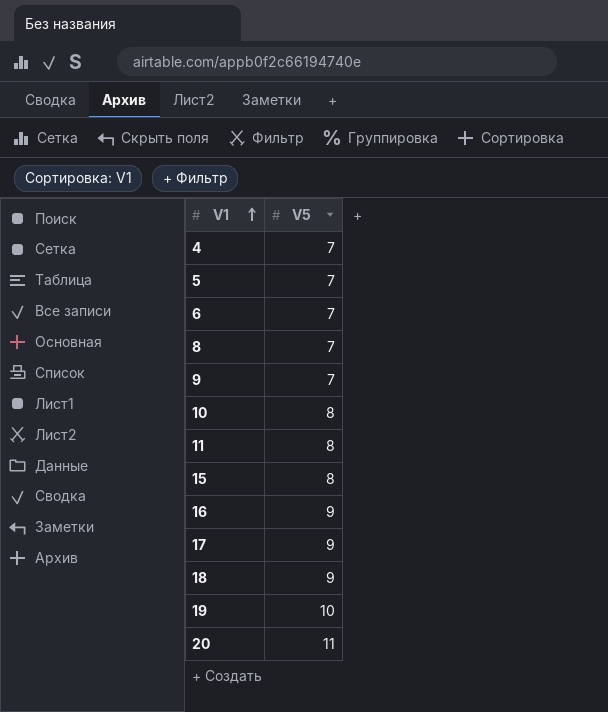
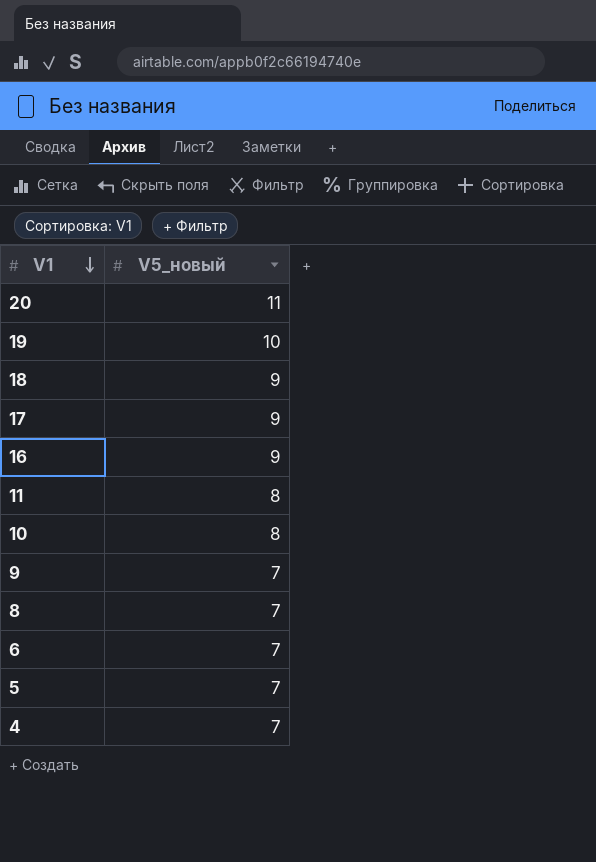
row order: V1 ascending -> V1 descending
column name: V5 -> V5_новый
row 15: 8 -> none

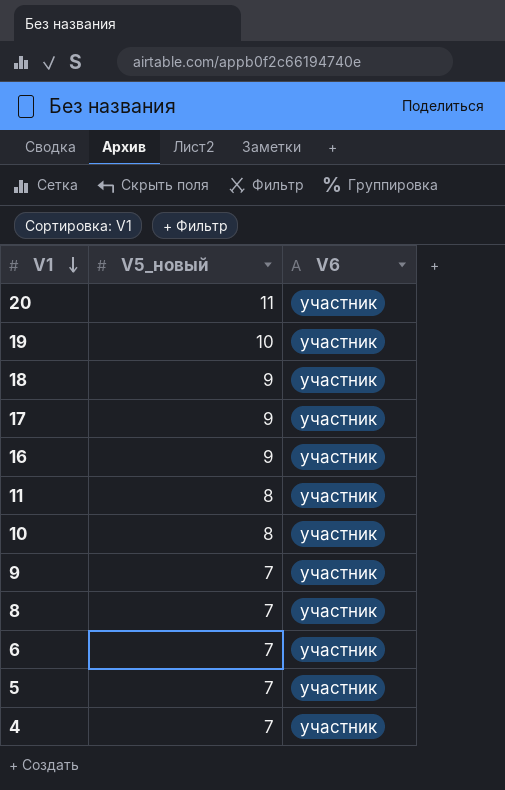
column V6 | position: none -> 3

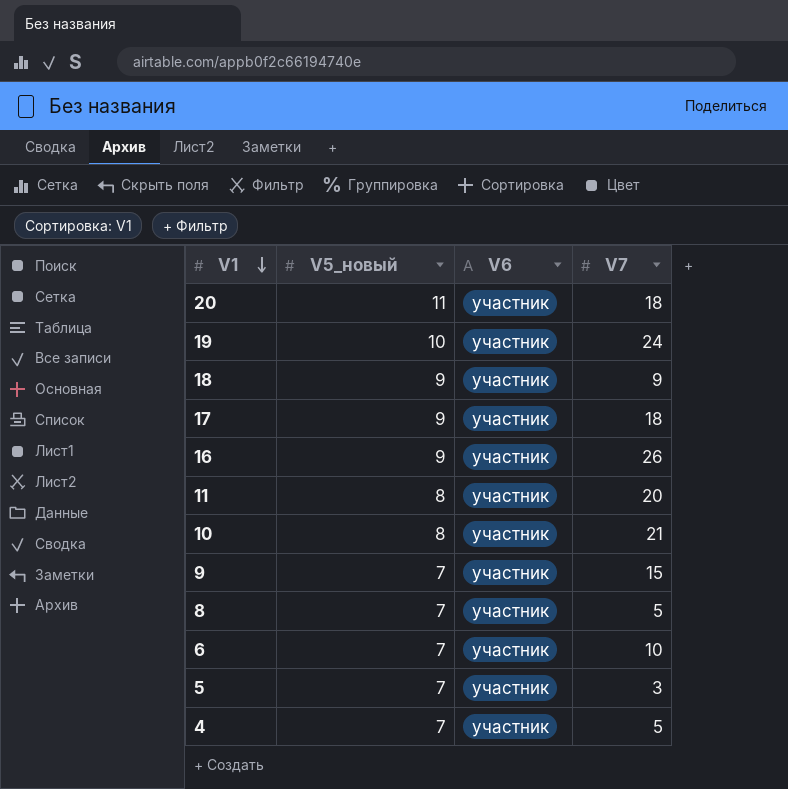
column V7 | position: none -> 4

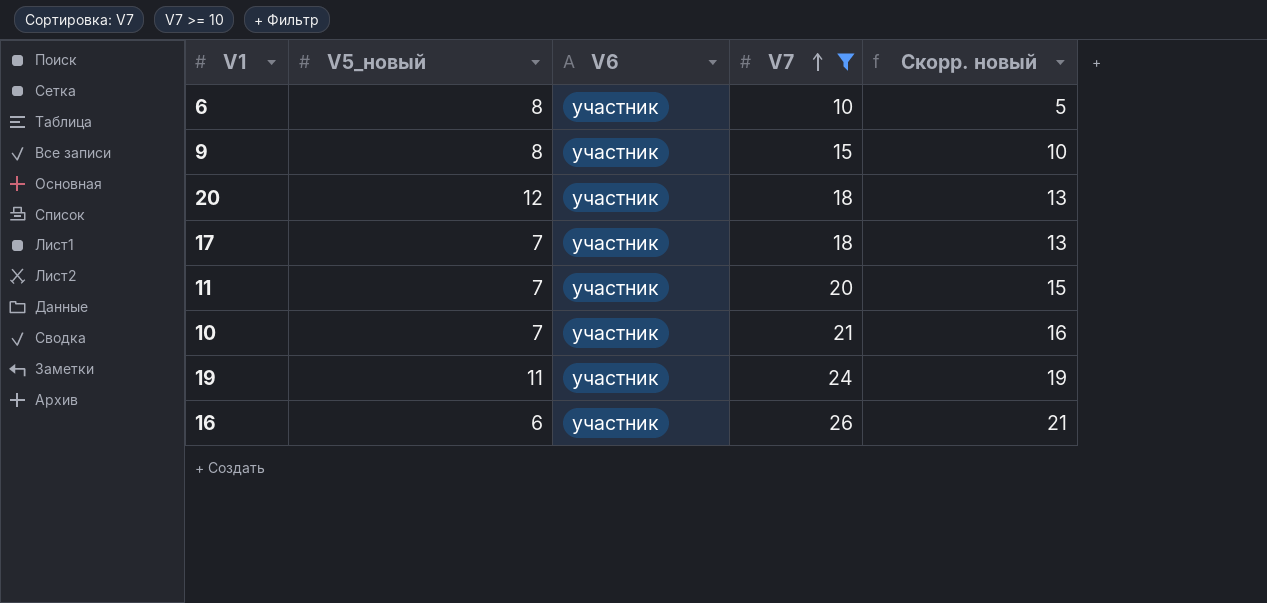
filter: none -> V7 >= 10
row order: V1 descending -> V7 ascending
column Скорр. новый | formula: none -> [V7] - 5
6 | V5_новый: 7 -> 8
9 | V5_новый: 7 -> 8
20 | V5_новый: 11 -> 12
17 | V5_новый: 9 -> 7
11 | V5_новый: 8 -> 7
10 | V5_новый: 8 -> 7
19 | V5_новый: 10 -> 11
16 | V5_новый: 9 -> 6

